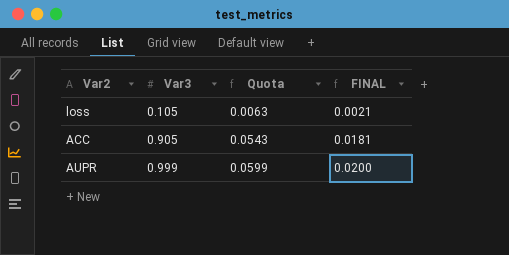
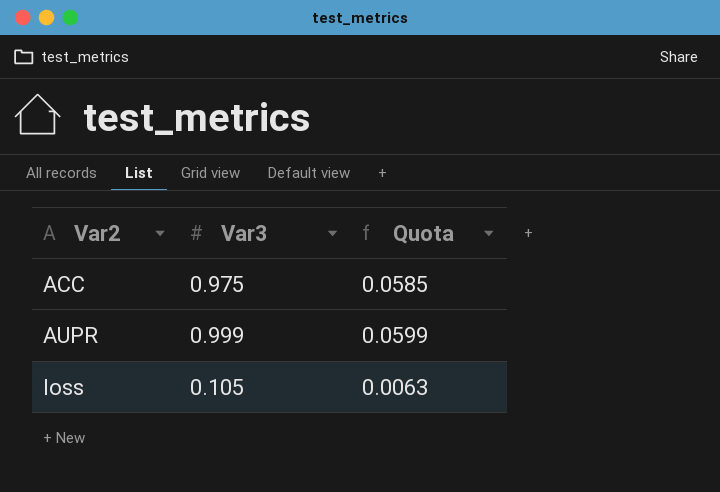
row order: Var3 ascending -> Var2 ascending
column FINAL | formula: [Var3] * 0.02 -> none
ACC | Var3: 0.905 -> 0.975
ACC | Quota: 0.0543 -> 0.0585

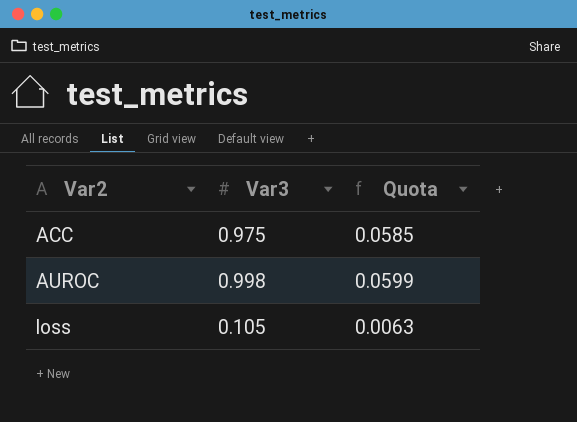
row AUPR: 0.999 | 0.0599 -> none
row AUROC: none -> 0.998 | 0.0599

